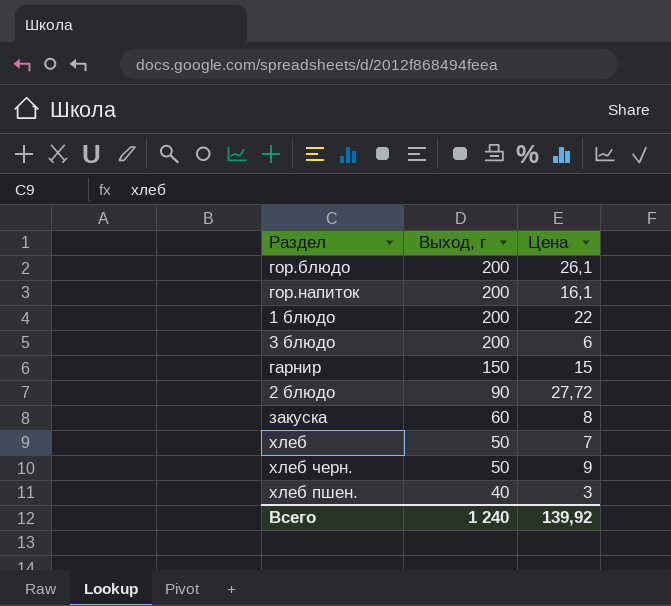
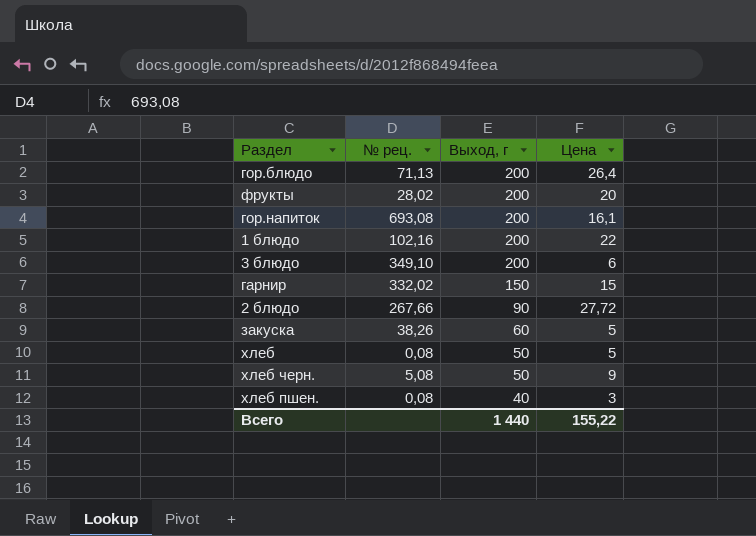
column № рец. | position: none -> 2
гор.блюдо | Цена: 26,1 -> 26,4
row фрукты: none -> 28,02 | 200 | 20
закуска | Цена: 8 -> 5
хлеб | Цена: 7 -> 5
Всего | Выход, г: 1 240 -> 1 440
Всего | Цена: 139,92 -> 155,22

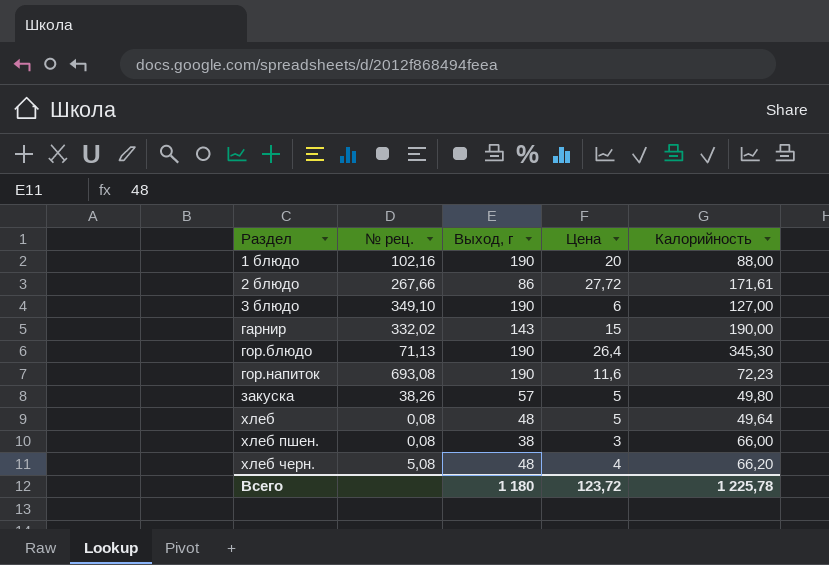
row order: Выход, г descending -> Раздел ascending
column Калорийность | position: none -> 5
row фрукты: 28,02 | 200 | 20 -> none
1 блюдо | Выход, г: 200 -> 190
1 блюдо | Цена: 22 -> 20
2 блюдо | Выход, г: 90 -> 86
3 блюдо | Выход, г: 200 -> 190
гарнир | Выход, г: 150 -> 143
гор.блюдо | Выход, г: 200 -> 190
гор.напиток | Выход, г: 200 -> 190
гор.напиток | Цена: 16,1 -> 11,6
закуска | Выход, г: 60 -> 57
хлеб | Выход, г: 50 -> 48
хлеб пшен. | Выход, г: 40 -> 38
хлеб черн. | Выход, г: 50 -> 48
хлеб черн. | Цена: 9 -> 4
Всего | Выход, г: 1 440 -> 1 180
Всего | Цена: 155,22 -> 123,72

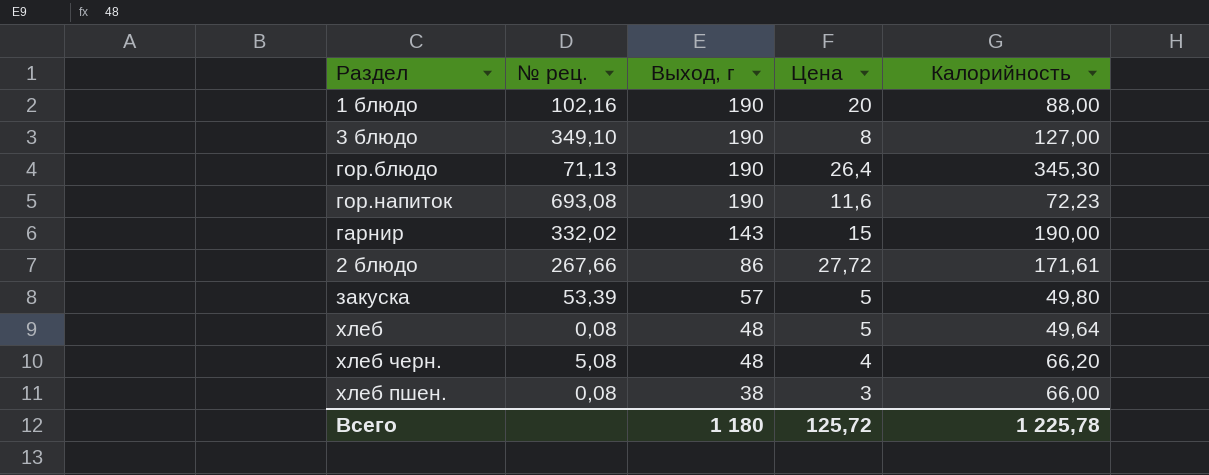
row order: Раздел ascending -> Выход, г descending
3 блюдо | Цена: 6 -> 8
закуска | № рец.: 38,26 -> 53,39
Всего | Цена: 123,72 -> 125,72

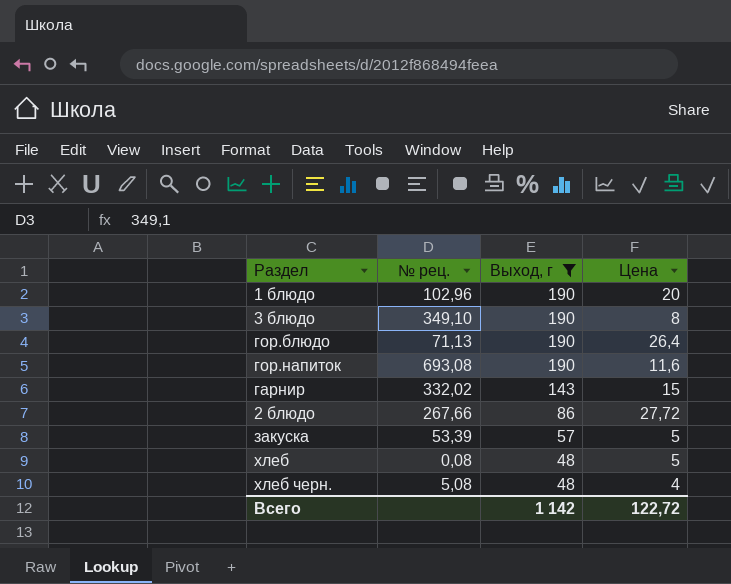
filter: none -> Выход, г != 38
column Калорийность | position: 5 -> none
1 блюдо | № рец.: 102,16 -> 102,96
Всего | Выход, г: 1 180 -> 1 142
Всего | Цена: 125,72 -> 122,72

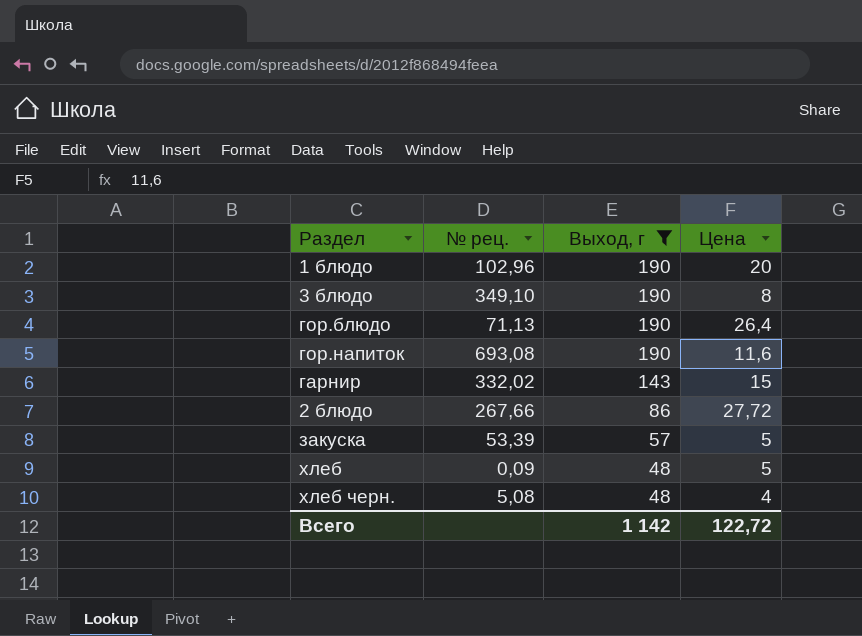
хлеб | № рец.: 0,08 -> 0,09

